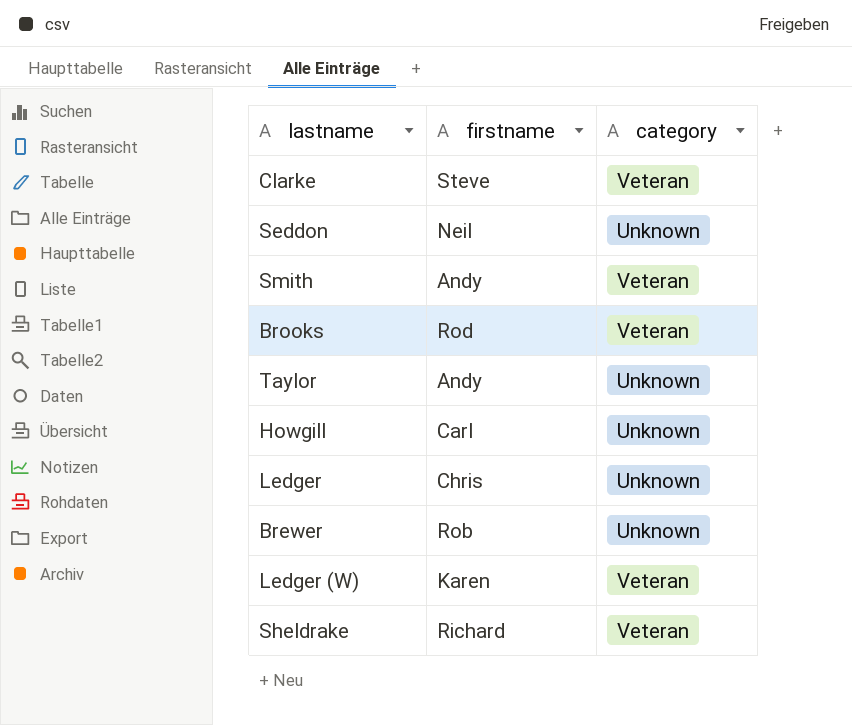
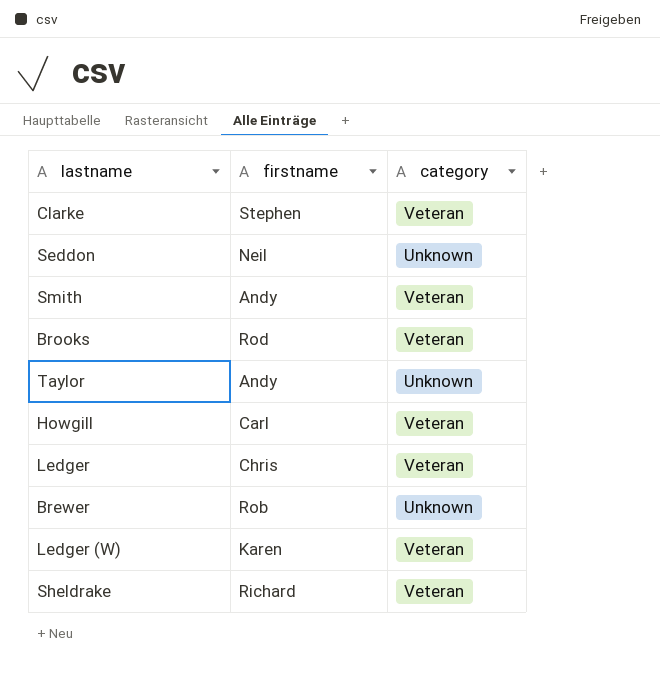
Clarke | firstname: Steve -> Stephen
Howgill | category: Unknown -> Veteran
Ledger | category: Unknown -> Veteran

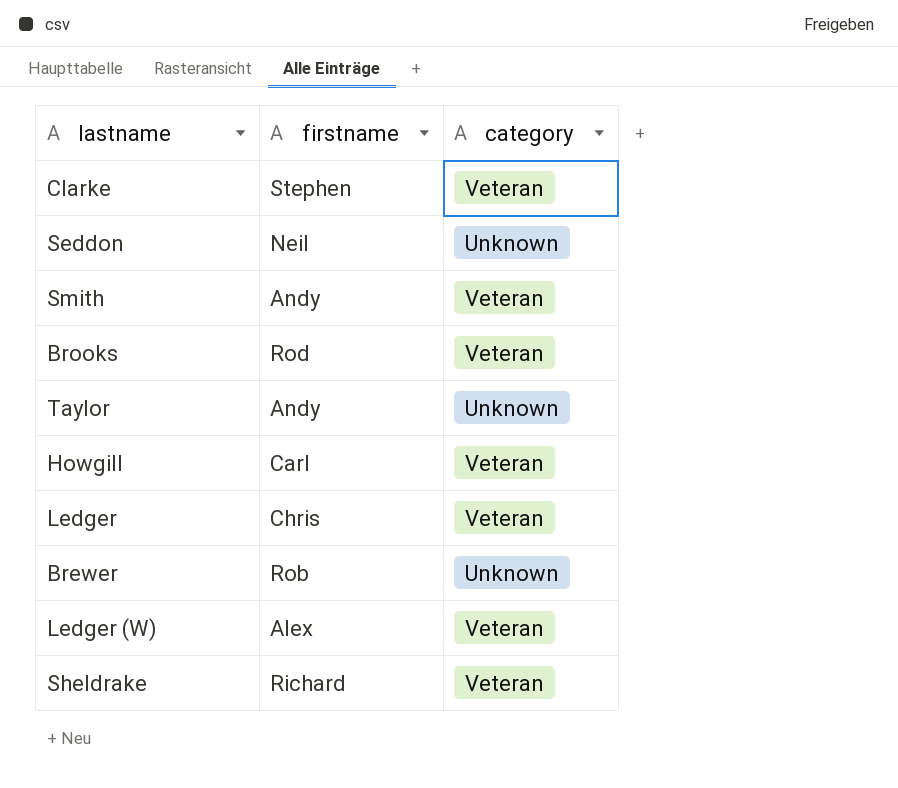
Ledger (W) | firstname: Karen -> Alex

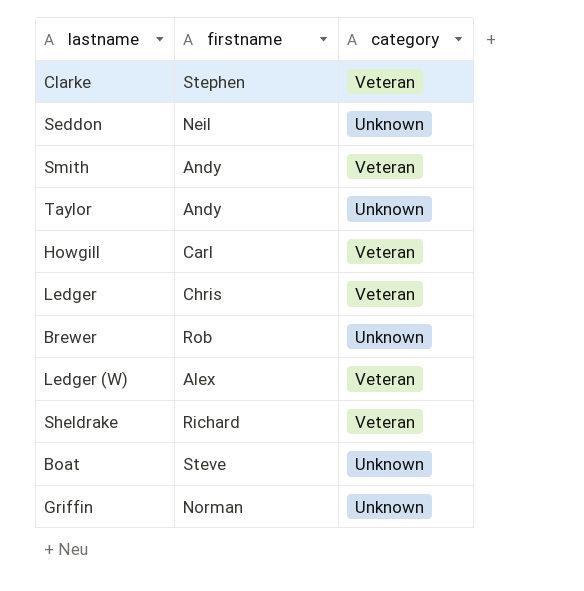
row Brooks: Rod | Veteran -> none
row Boat: none -> Steve | Unknown
row Griffin: none -> Norman | Unknown

